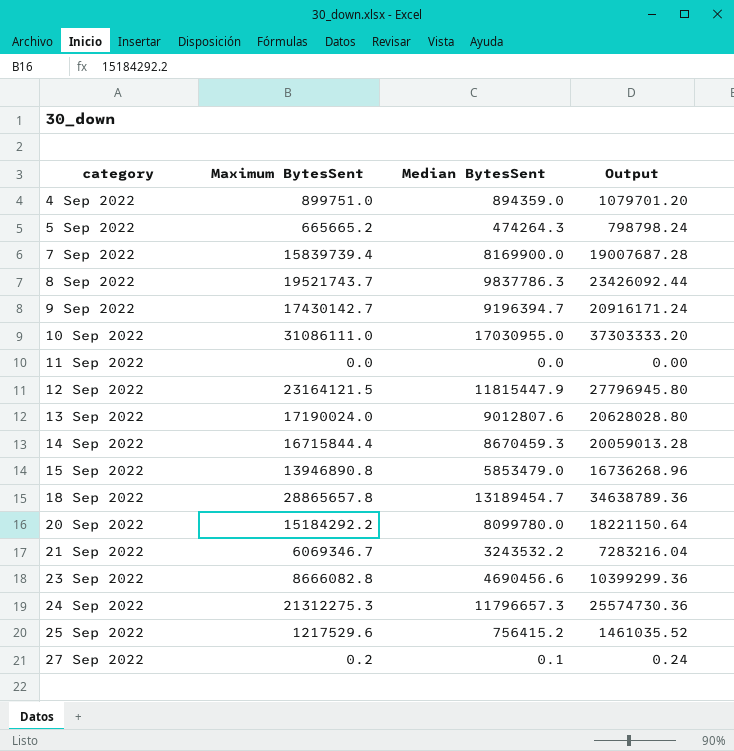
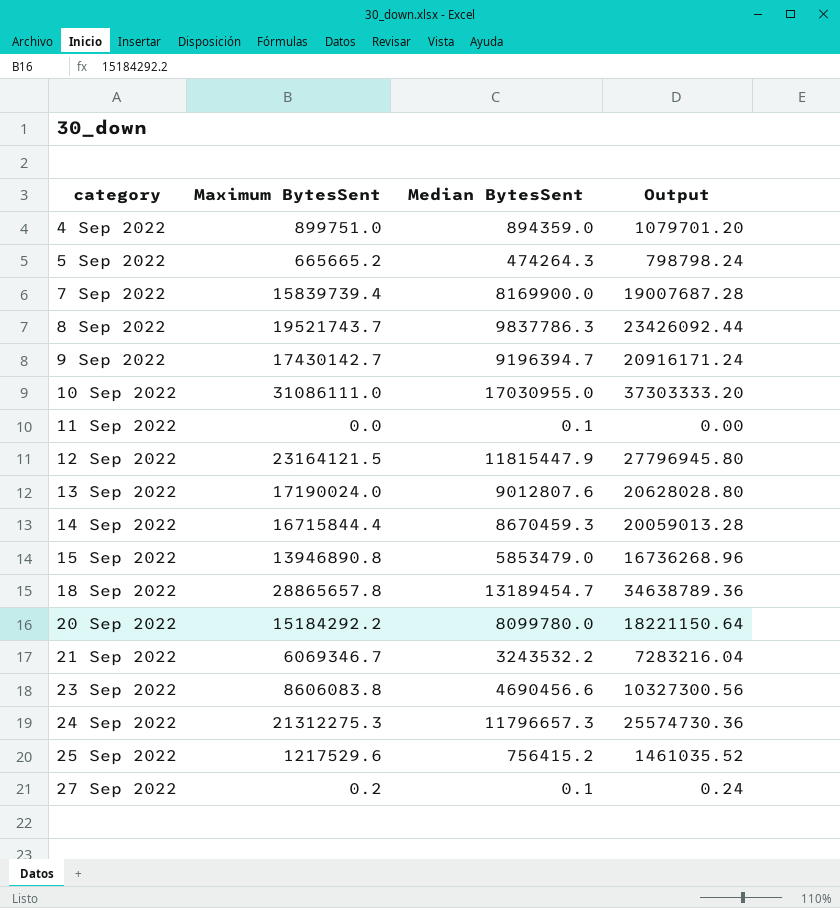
11 Sep 2022 | Median BytesSent: 0.0 -> 0.1
23 Sep 2022 | Maximum BytesSent: 8666082.8 -> 8606083.8
23 Sep 2022 | Output: 10399299.36 -> 10327300.56

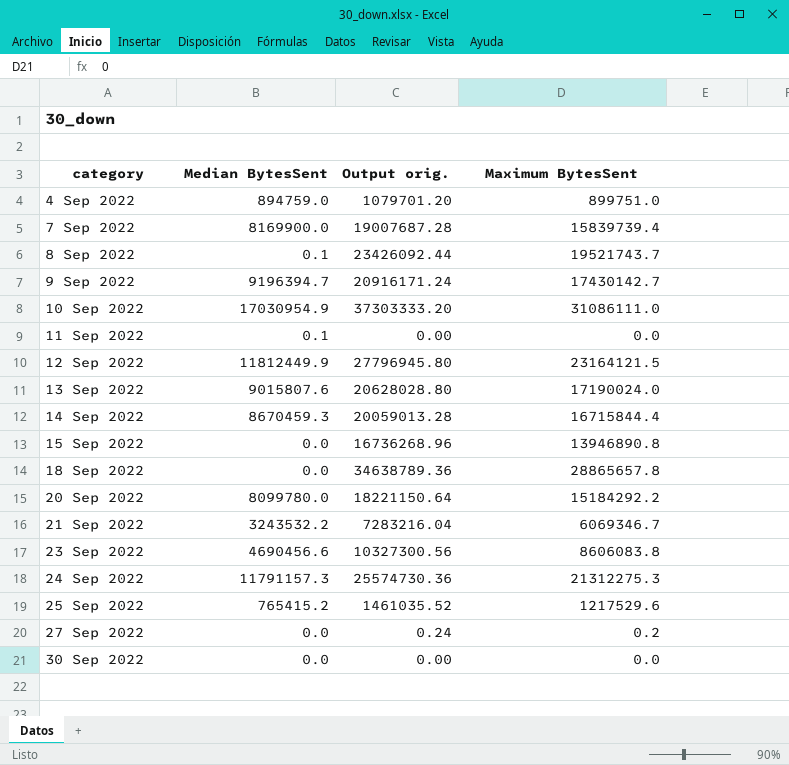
column name: Output -> Output orig.
column Maximum BytesSent | position: 2 -> 4
row 5 Sep 2022: 665665.2 | 474264.3 | 798798.24 -> none
4 Sep 2022 | Median BytesSent: 894359.0 -> 894759.0
8 Sep 2022 | Median BytesSent: 9837786.3 -> 0.1
10 Sep 2022 | Median BytesSent: 17030955.0 -> 17030954.9
12 Sep 2022 | Median BytesSent: 11815447.9 -> 11812449.9
13 Sep 2022 | Median BytesSent: 9012807.6 -> 9015807.6
15 Sep 2022 | Median BytesSent: 5853479.0 -> 0.0
18 Sep 2022 | Median BytesSent: 13189454.7 -> 0.0
24 Sep 2022 | Median BytesSent: 11796657.3 -> 11791157.3
25 Sep 2022 | Median BytesSent: 756415.2 -> 765415.2
27 Sep 2022 | Median BytesSent: 0.1 -> 0.0
row 30 Sep 2022: none -> 0.0 | 0.00 | 0.0

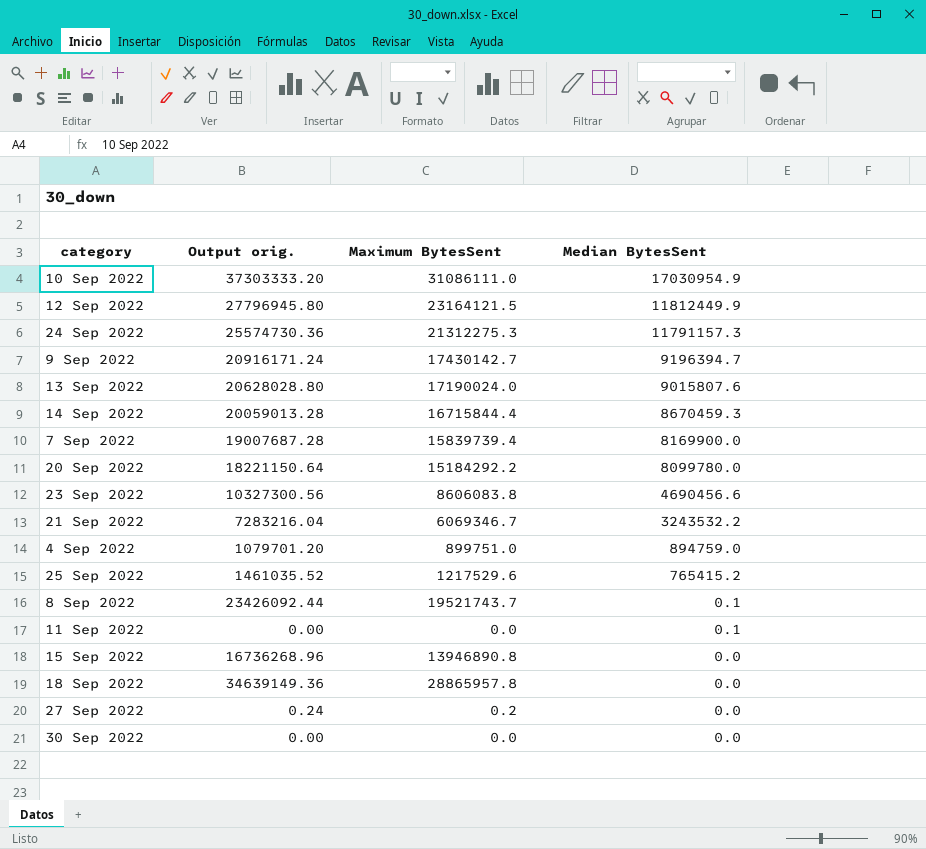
row order: category ascending -> Median BytesSent descending
column Median BytesSent | position: 2 -> 4
18 Sep 2022 | Output orig.: 34638789.36 -> 34639149.36
18 Sep 2022 | Maximum BytesSent: 28865657.8 -> 28865957.8

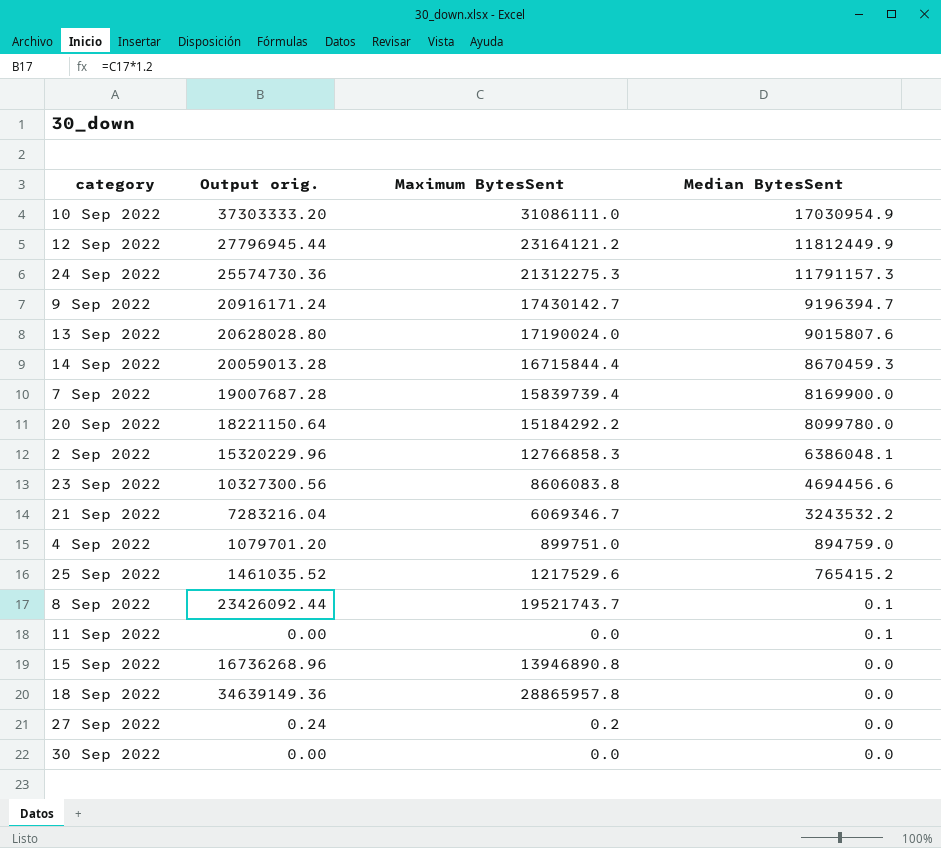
12 Sep 2022 | Output orig.: 27796945.80 -> 27796945.44
12 Sep 2022 | Maximum BytesSent: 23164121.5 -> 23164121.2
row 2 Sep 2022: none -> 15320229.96 | 12766858.3 | 6386048.1
23 Sep 2022 | Median BytesSent: 4690456.6 -> 4694456.6

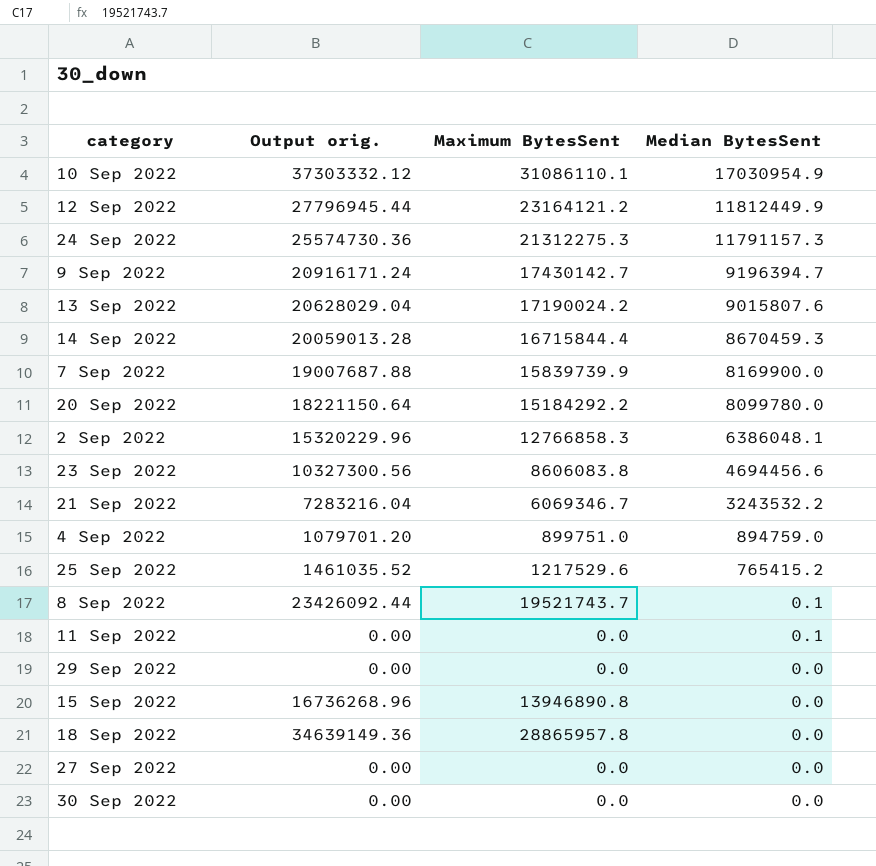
10 Sep 2022 | Output orig.: 37303333.20 -> 37303332.12
10 Sep 2022 | Maximum BytesSent: 31086111.0 -> 31086110.1
13 Sep 2022 | Output orig.: 20628028.80 -> 20628029.04
13 Sep 2022 | Maximum BytesSent: 17190024.0 -> 17190024.2
7 Sep 2022 | Output orig.: 19007687.28 -> 19007687.88
7 Sep 2022 | Maximum BytesSent: 15839739.4 -> 15839739.9
row 29 Sep 2022: none -> 0.00 | 0.0 | 0.0
27 Sep 2022 | Output orig.: 0.24 -> 0.00
27 Sep 2022 | Maximum BytesSent: 0.2 -> 0.0

